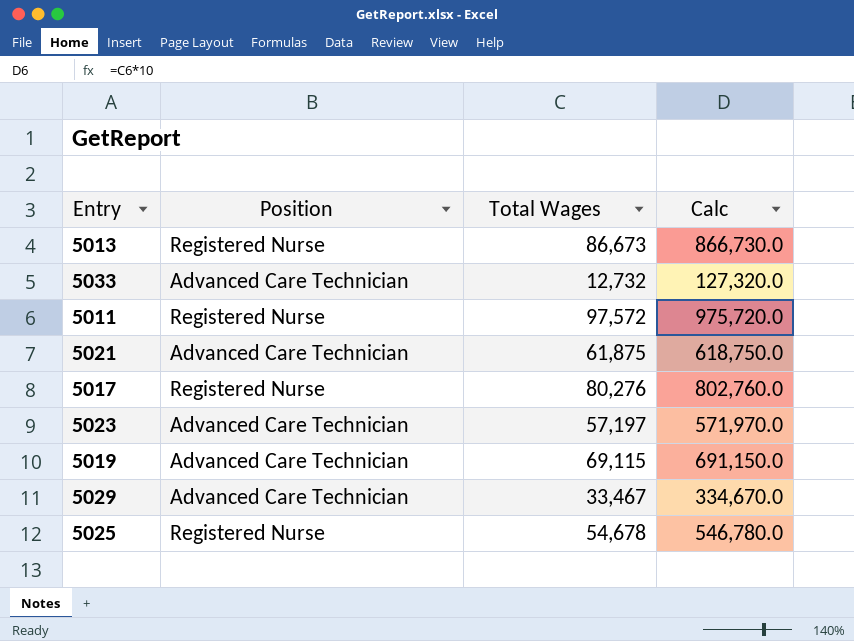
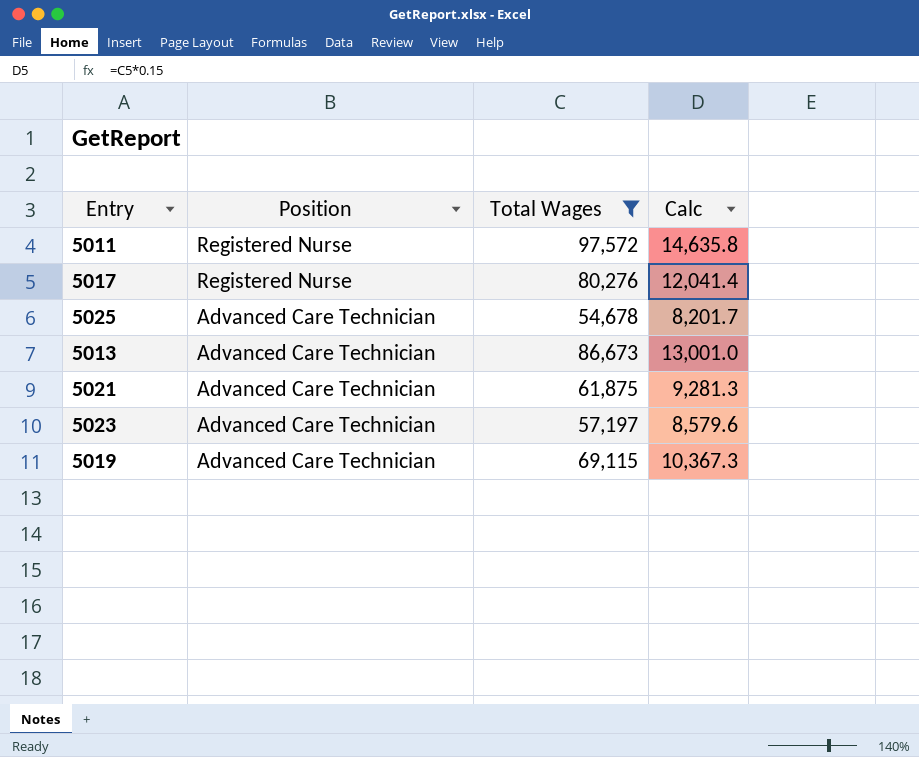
filter: none -> Total Wages >= 54,678
row order: none -> Position descending
column Calc | formula: [Total Wages] * 10 -> [Total Wages] * 0.15
5025 | Position: Registered Nurse -> Advanced Care Technician
5013 | Position: Registered Nurse -> Advanced Care Technician

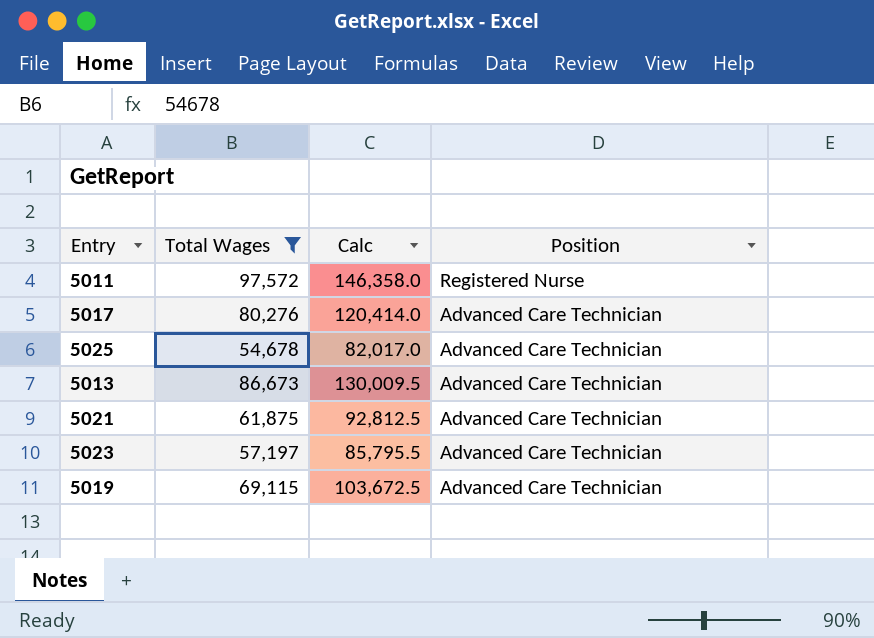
column Calc | formula: [Total Wages] * 0.15 -> [Total Wages] * 1.5
column Position | position: 2 -> 4
5017 | Position: Registered Nurse -> Advanced Care Technician

